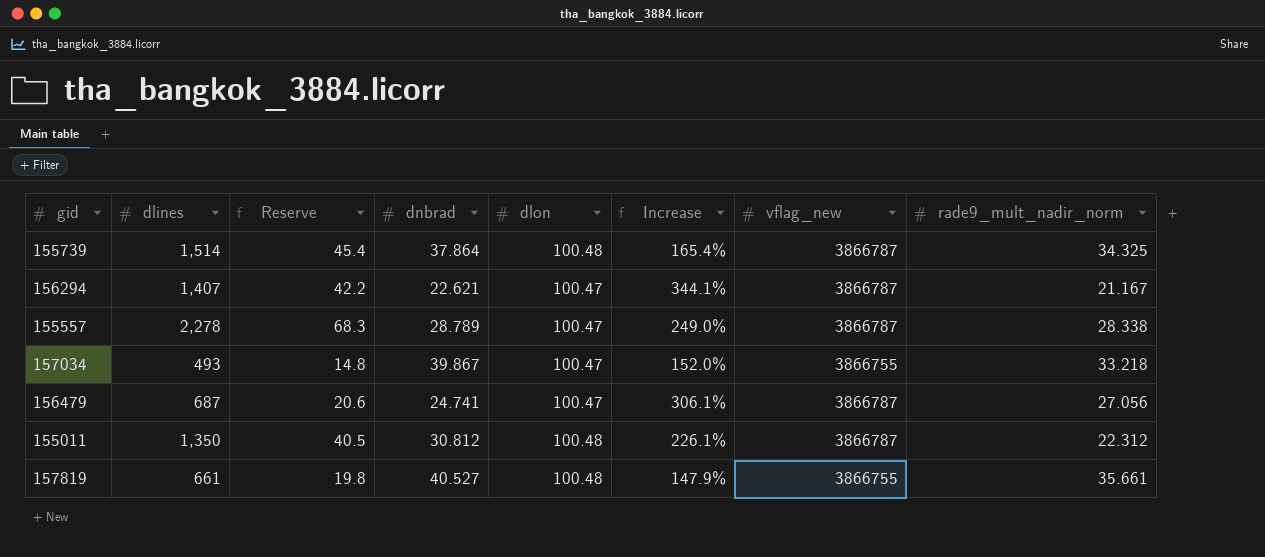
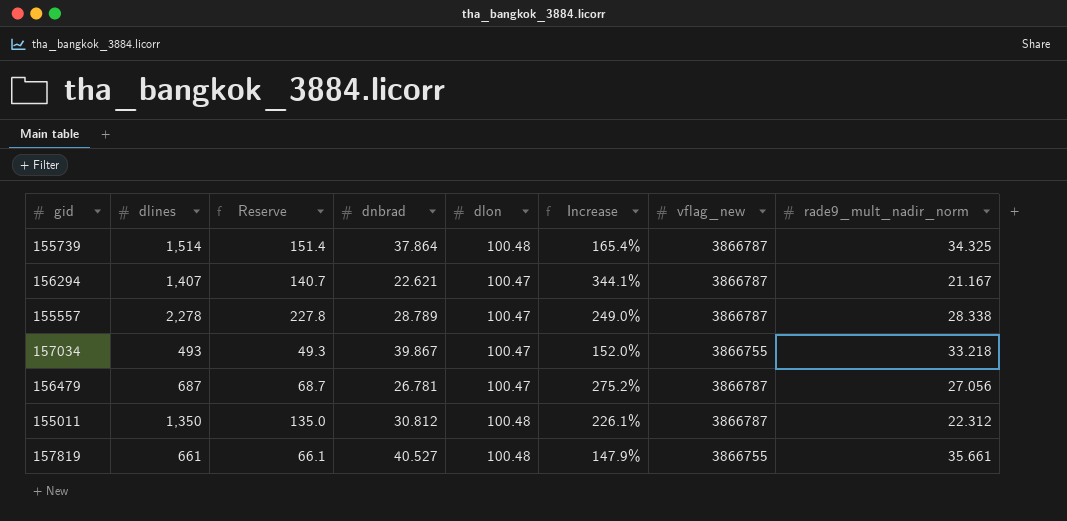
column Reserve | formula: [dlines] * 0.03 -> [dlines] * 0.1
156479 | dnbrad: 24.741 -> 26.781
156479 | Increase: 306.1% -> 275.2%

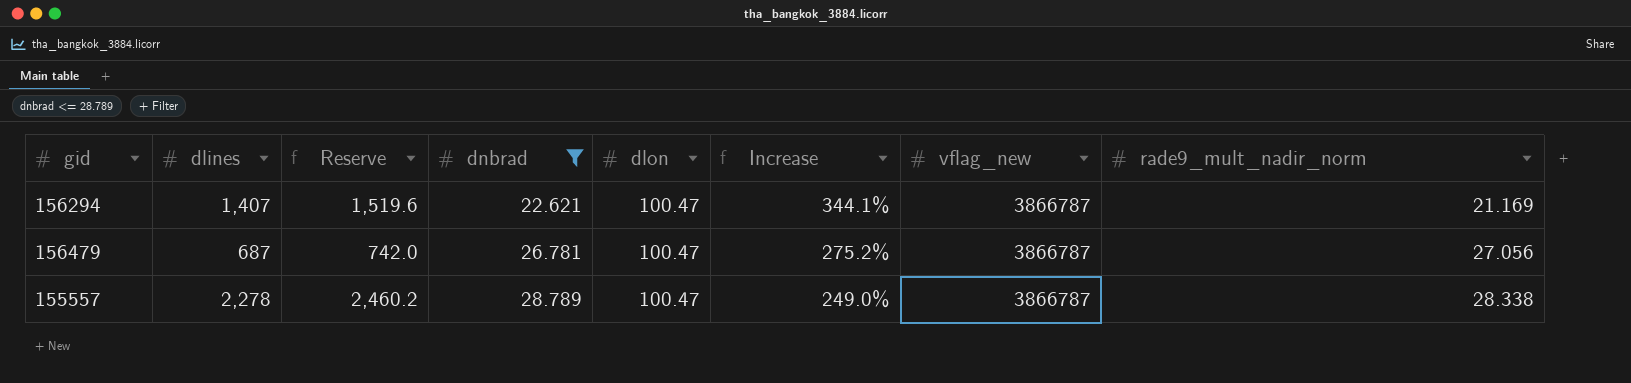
filter: none -> dnbrad <= 28.789
row order: none -> dnbrad ascending
column Reserve | formula: [dlines] * 0.1 -> [dlines] * 1.08
156294 | rade9_mult_nadir_norm: 21.167 -> 21.169

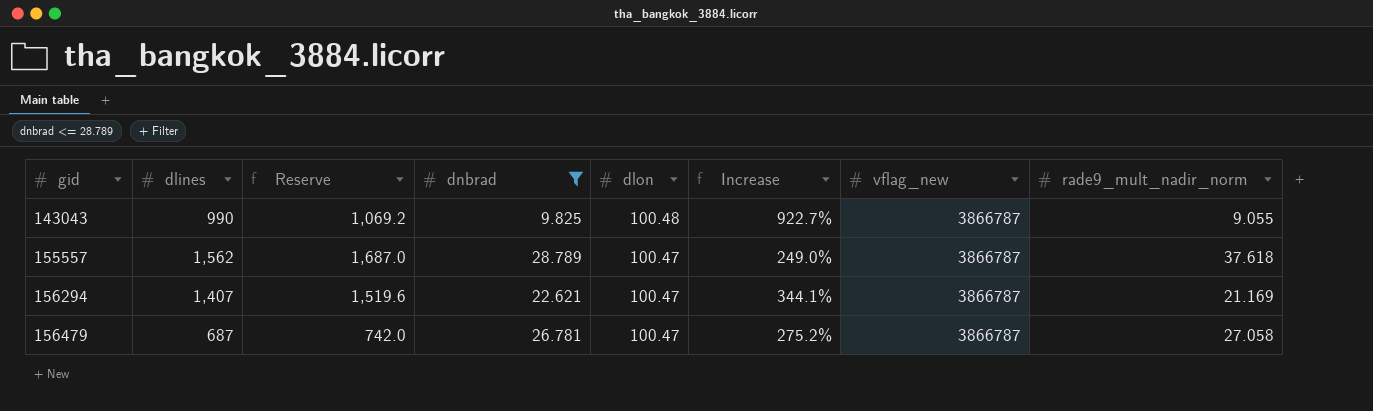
row order: dnbrad ascending -> gid ascending
row 143043: none -> 990 | 1,069.2 | 9.825 | 100.48 | 922.7% | 3866787 | 9.055
155557 | dlines: 2,278 -> 1,562
155557 | Reserve: 2,460.2 -> 1,687.0
155557 | rade9_mult_nadir_norm: 28.338 -> 37.618
156479 | rade9_mult_nadir_norm: 27.056 -> 27.058

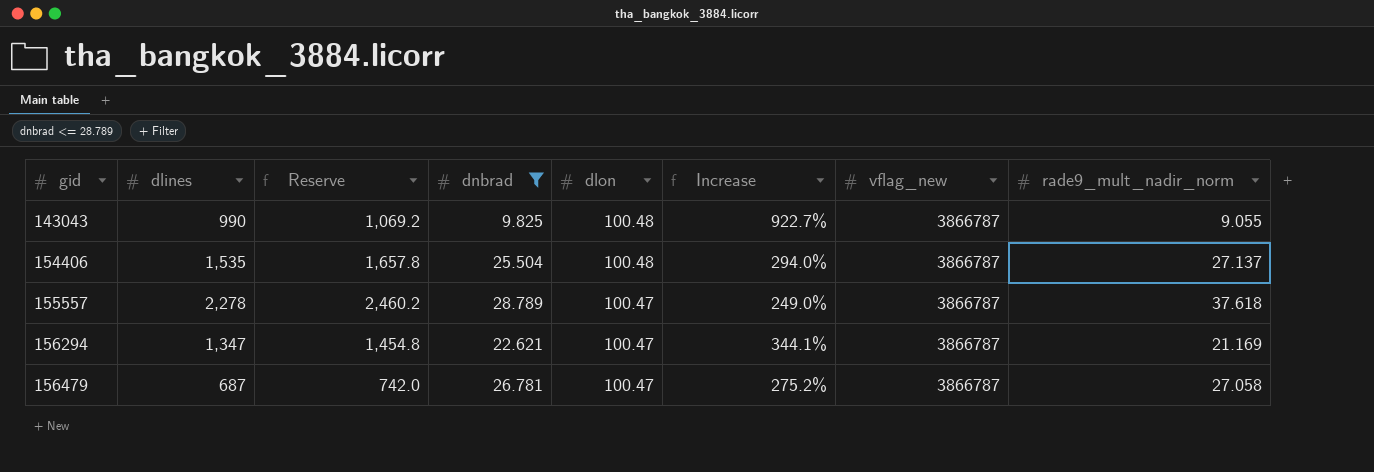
row 154406: none -> 1,535 | 1,657.8 | 25.504 | 100.48 | 294.0% | 3866787 | 27.137
155557 | dlines: 1,562 -> 2,278
155557 | Reserve: 1,687.0 -> 2,460.2
156294 | dlines: 1,407 -> 1,347
156294 | Reserve: 1,519.6 -> 1,454.8

